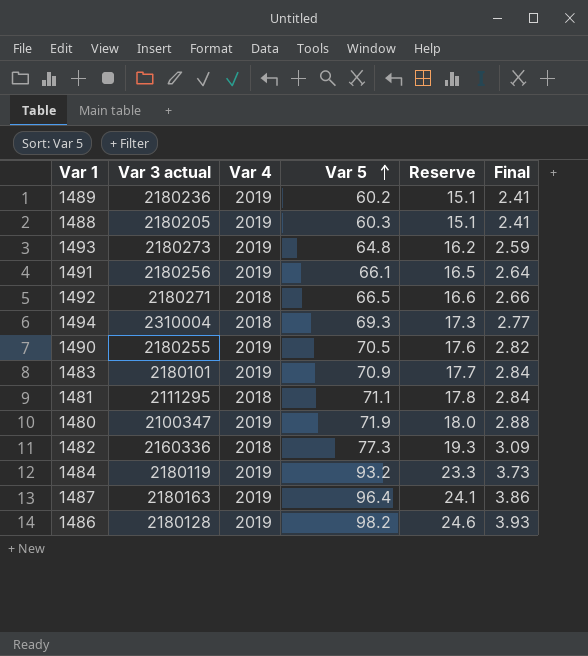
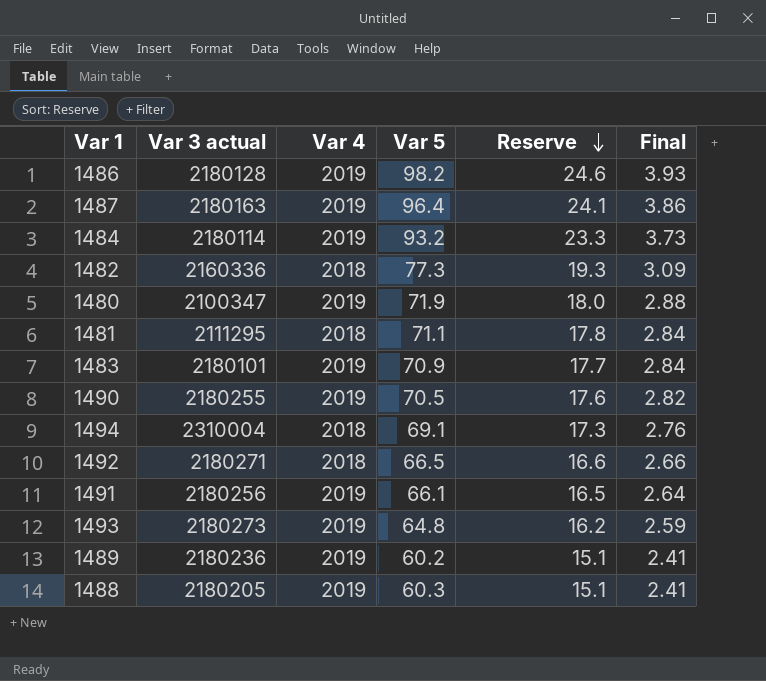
row order: Var 5 ascending -> Reserve descending
1484 | Var 3 actual: 2180119 -> 2180114
1494 | Var 5: 69.3 -> 69.1
1494 | Final: 2.77 -> 2.76

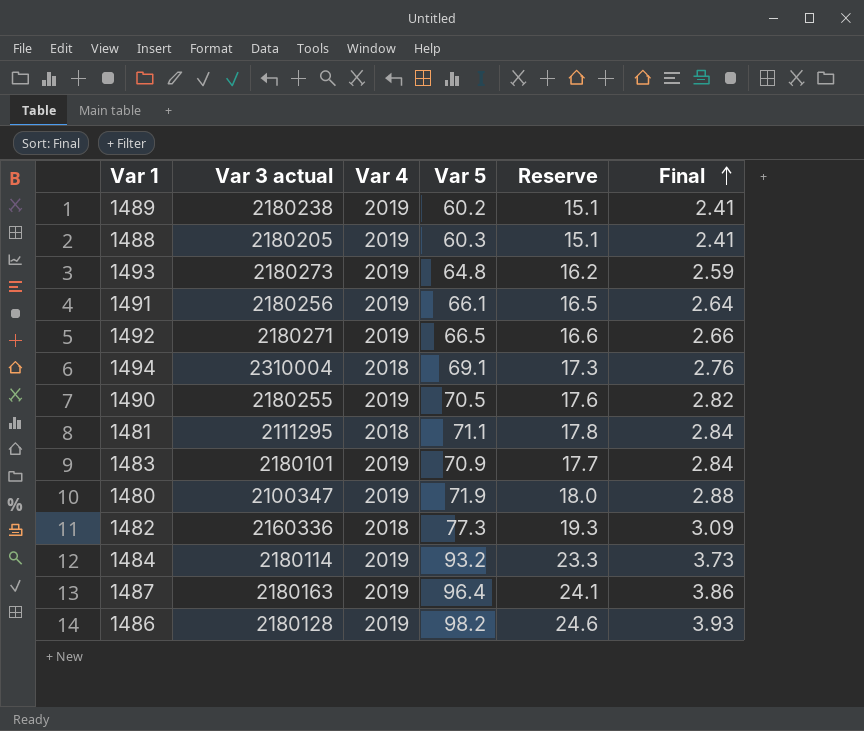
row order: Reserve descending -> Final ascending
1489 | Var 3 actual: 2180236 -> 2180238
1492 | Var 4: 2018 -> 2019

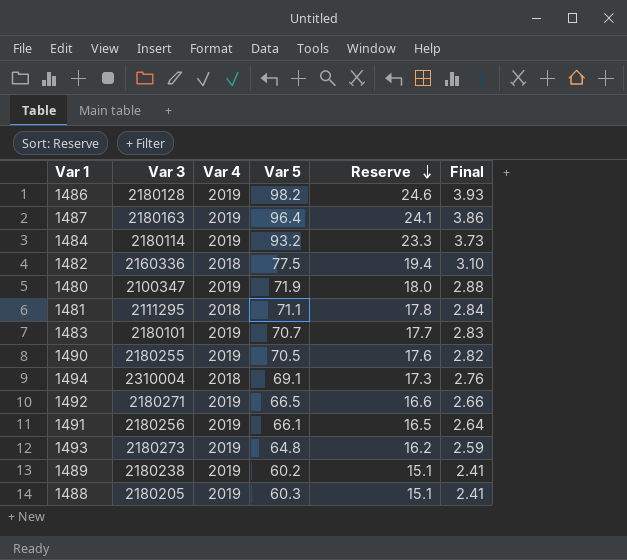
row order: Final ascending -> Reserve descending
column name: Var 3 actual -> Var 3
1482 | Var 5: 77.3 -> 77.5
1482 | Reserve: 19.3 -> 19.4
1482 | Final: 3.09 -> 3.10
1483 | Var 5: 70.9 -> 70.7
1483 | Final: 2.84 -> 2.83

